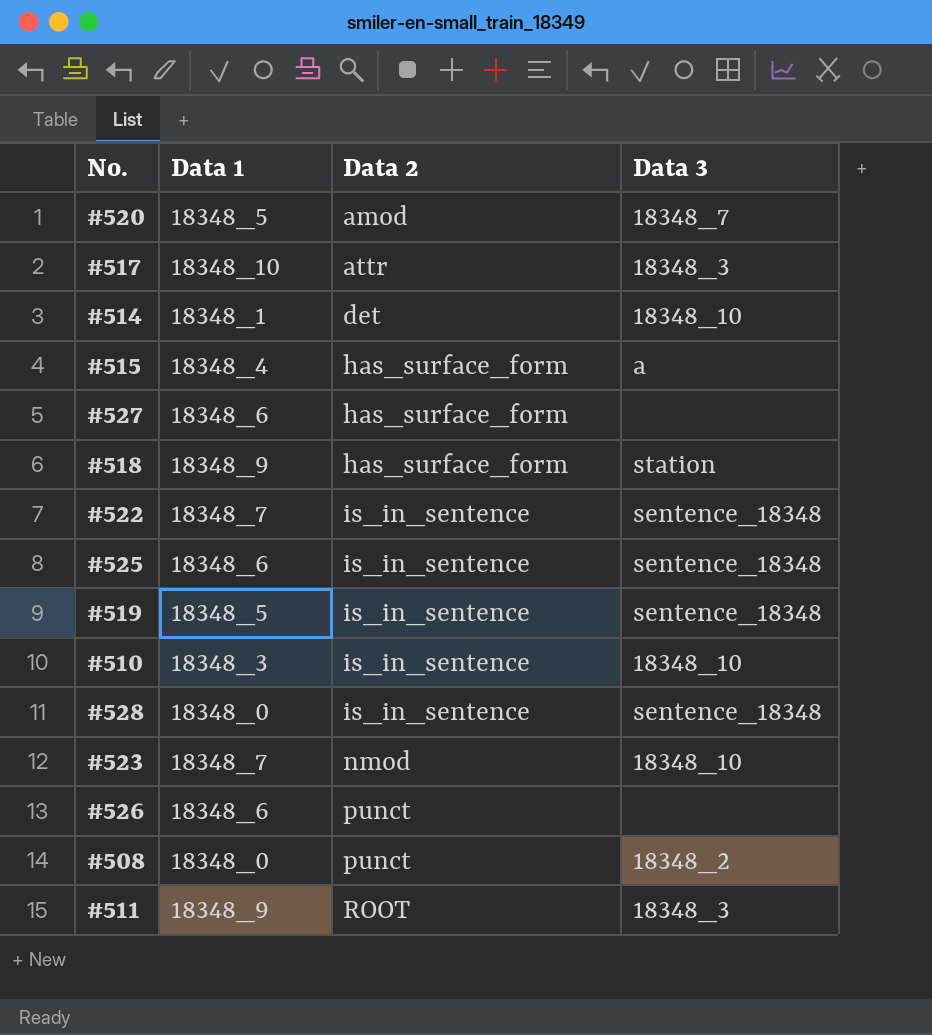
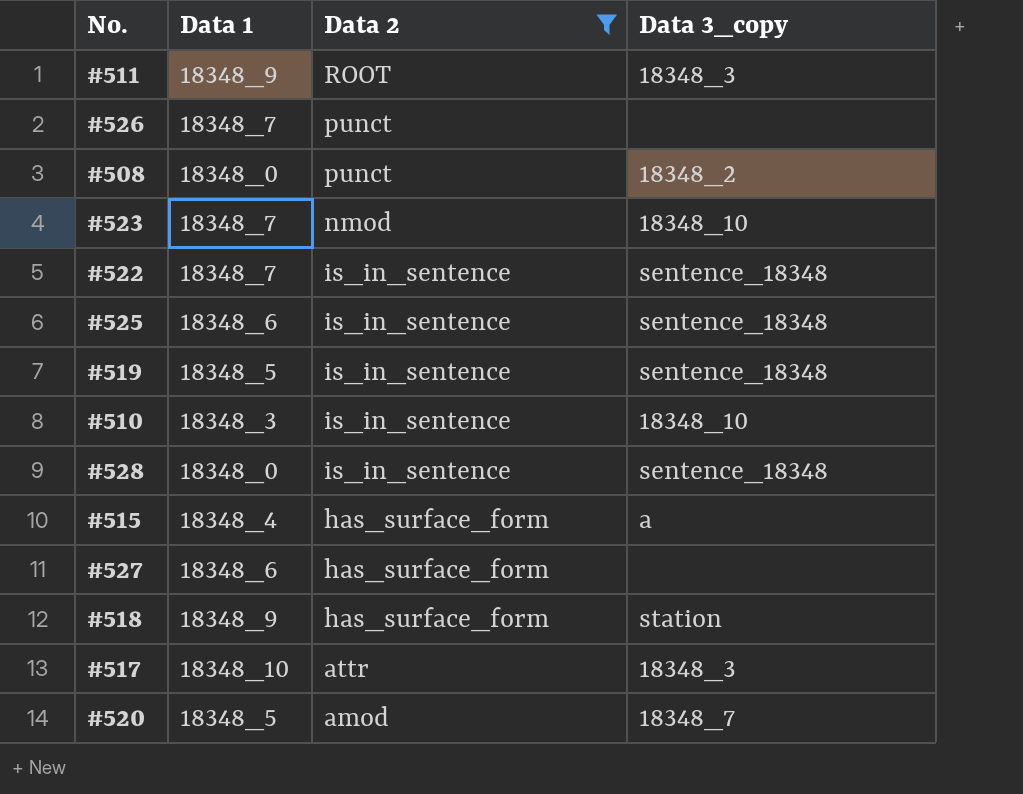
filter: none -> Data 2 != det
row order: Data 2 ascending -> Data 2 descending
column name: Data 3 -> Data 3_copy
#526 | Data 1: 18348_6 -> 18348_7

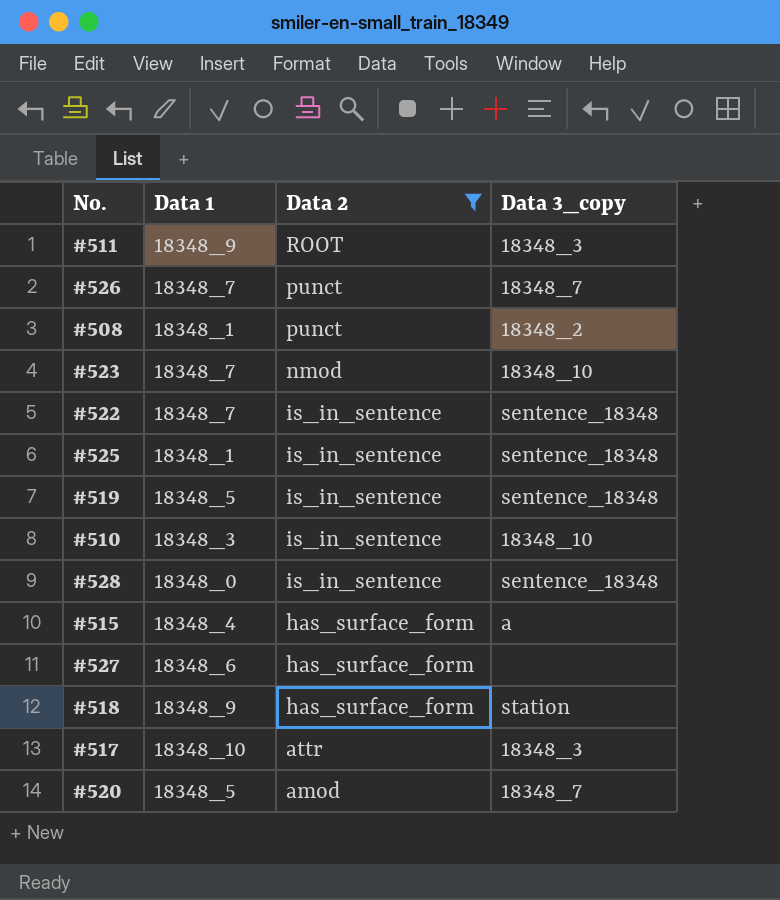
#526 | Data 3_copy: none -> 18348_7
#508 | Data 1: 18348_0 -> 18348_1
#525 | Data 1: 18348_6 -> 18348_1

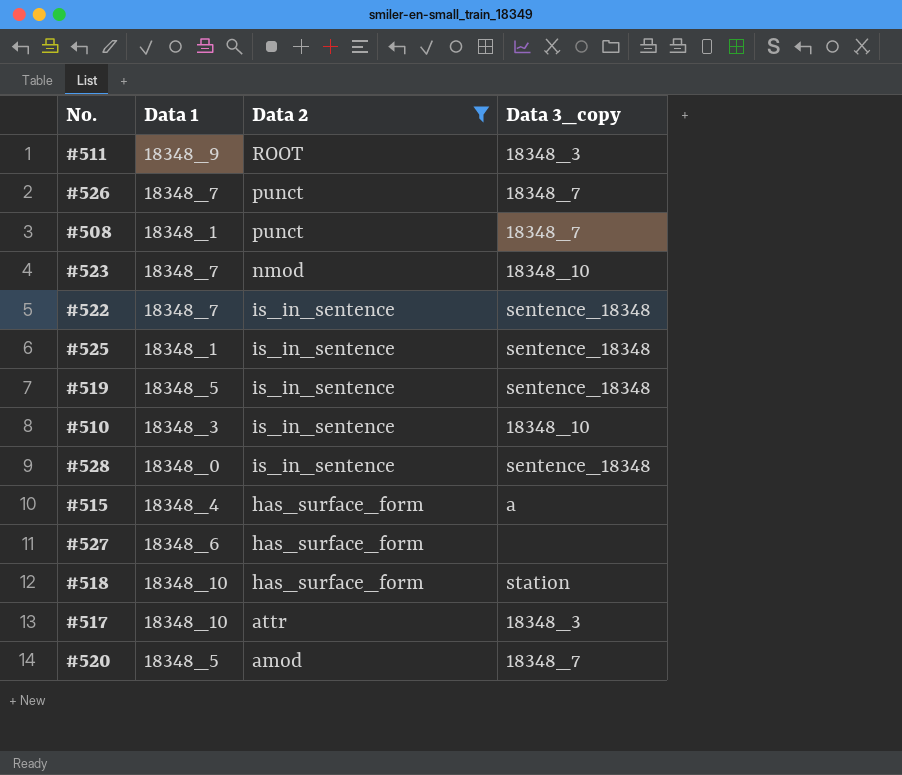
#508 | Data 3_copy: 18348_2 -> 18348_7
#518 | Data 1: 18348_9 -> 18348_10

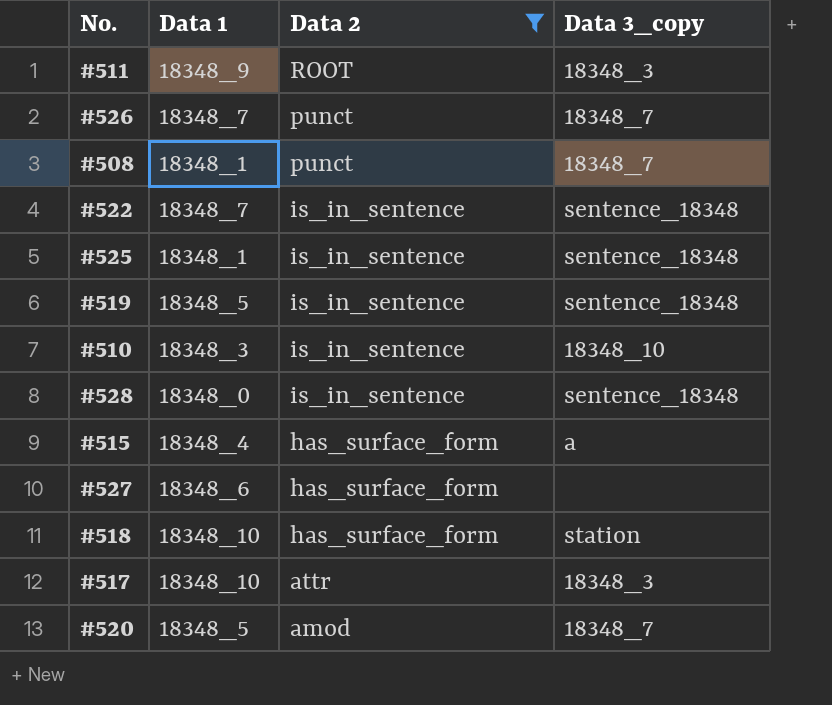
row #523: 18348_7 | nmod | 18348_10 -> none

